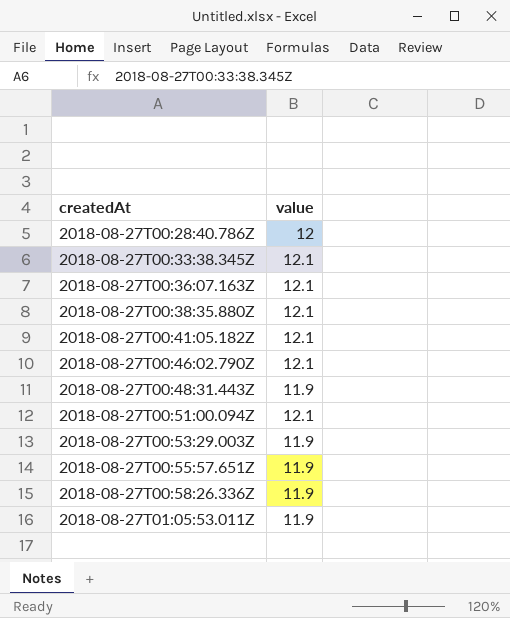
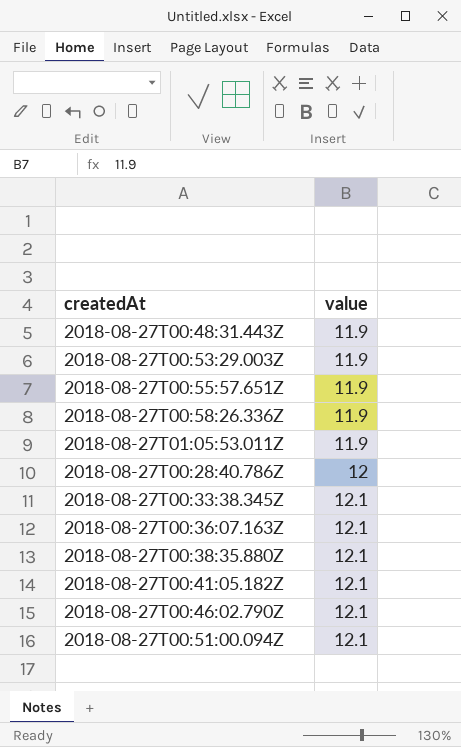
row order: createdAt ascending -> value ascending

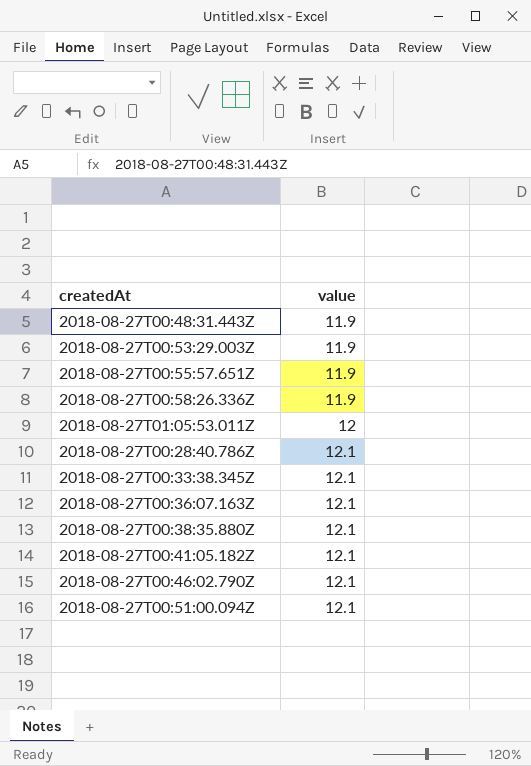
2018-08-27T01:05:53.011Z | value: 11.9 -> 12
2018-08-27T00:28:40.786Z | value: 12 -> 12.1

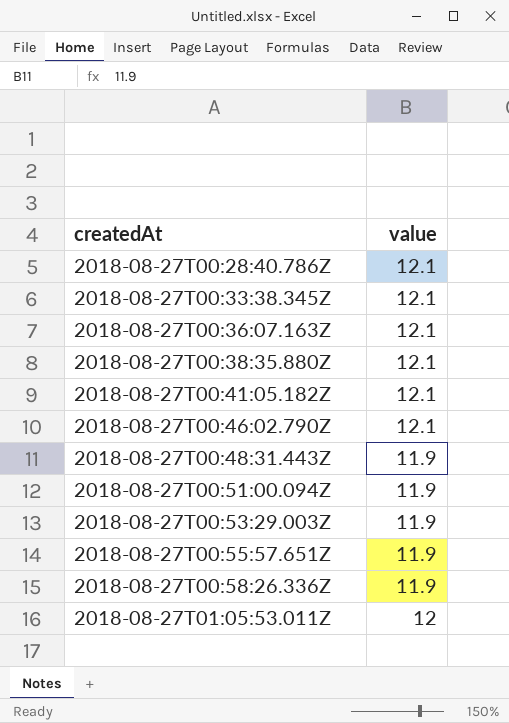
row order: value ascending -> createdAt ascending
2018-08-27T00:51:00.094Z | value: 12.1 -> 11.9

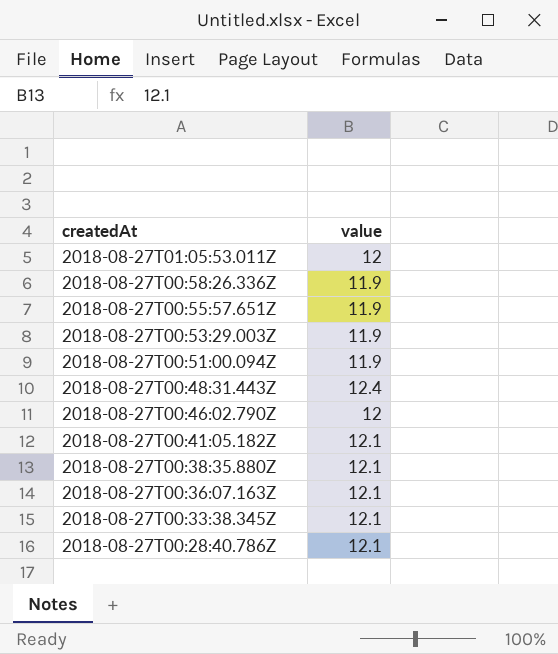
row order: createdAt ascending -> createdAt descending
2018-08-27T00:48:31.443Z | value: 11.9 -> 12.4
2018-08-27T00:46:02.790Z | value: 12.1 -> 12

